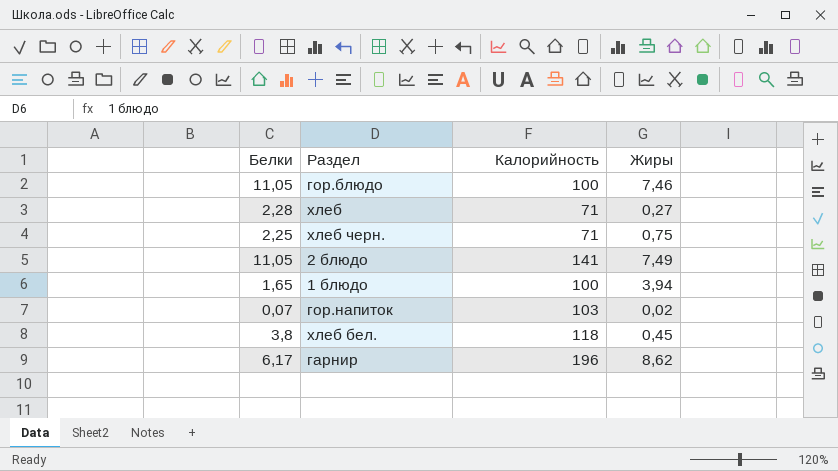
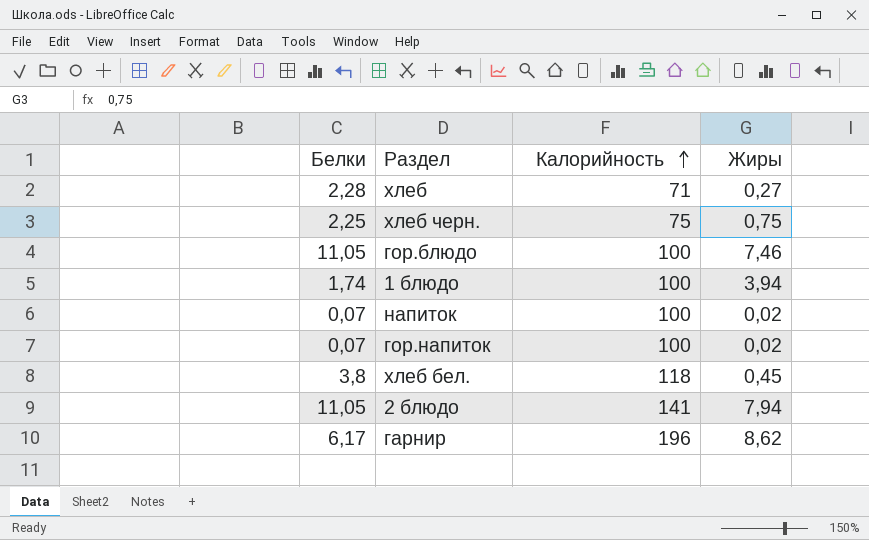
row order: none -> Калорийность ascending
хлеб черн. | Калорийность: 71 -> 75
1 блюдо | Белки: 1,65 -> 1,74
row напиток: none -> 0,07 | 100 | 0,02
гор.напиток | Калорийность: 103 -> 100
2 блюдо | Жиры: 7,49 -> 7,94

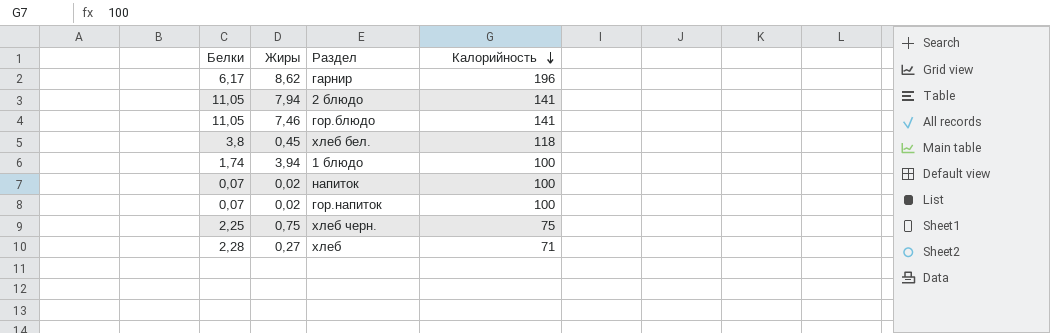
row order: Калорийность ascending -> Калорийность descending
column Жиры | position: 4 -> 2
гор.блюдо | Калорийность: 100 -> 141

